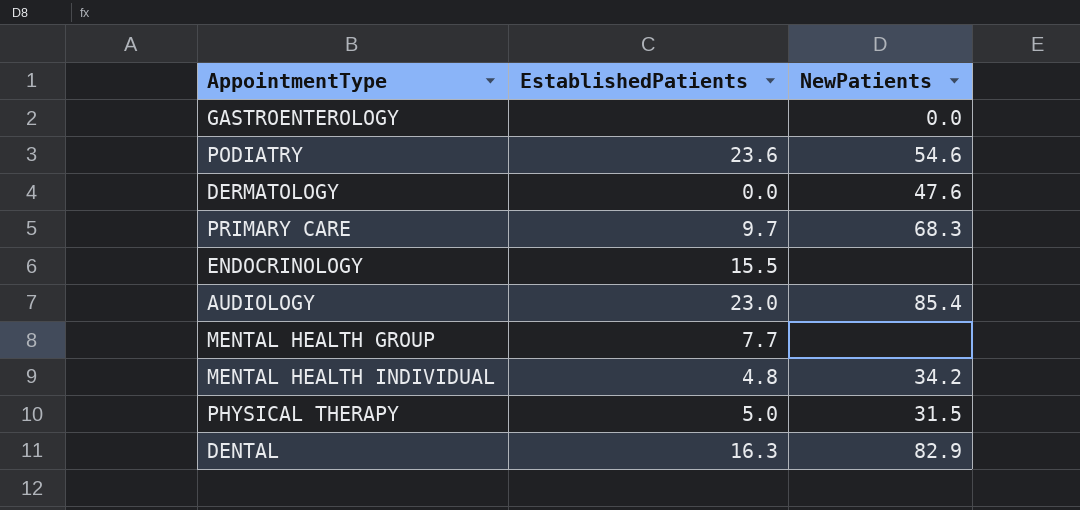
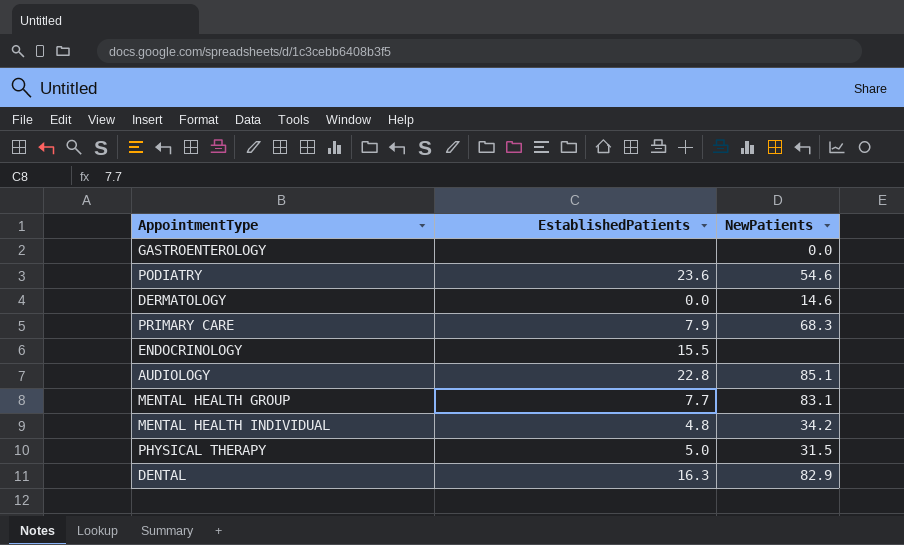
DERMATOLOGY | NewPatients: 47.6 -> 14.6
PRIMARY CARE | EstablishedPatients: 9.7 -> 7.9
AUDIOLOGY | EstablishedPatients: 23.0 -> 22.8
AUDIOLOGY | NewPatients: 85.4 -> 85.1
MENTAL HEALTH GROUP | NewPatients: none -> 83.1

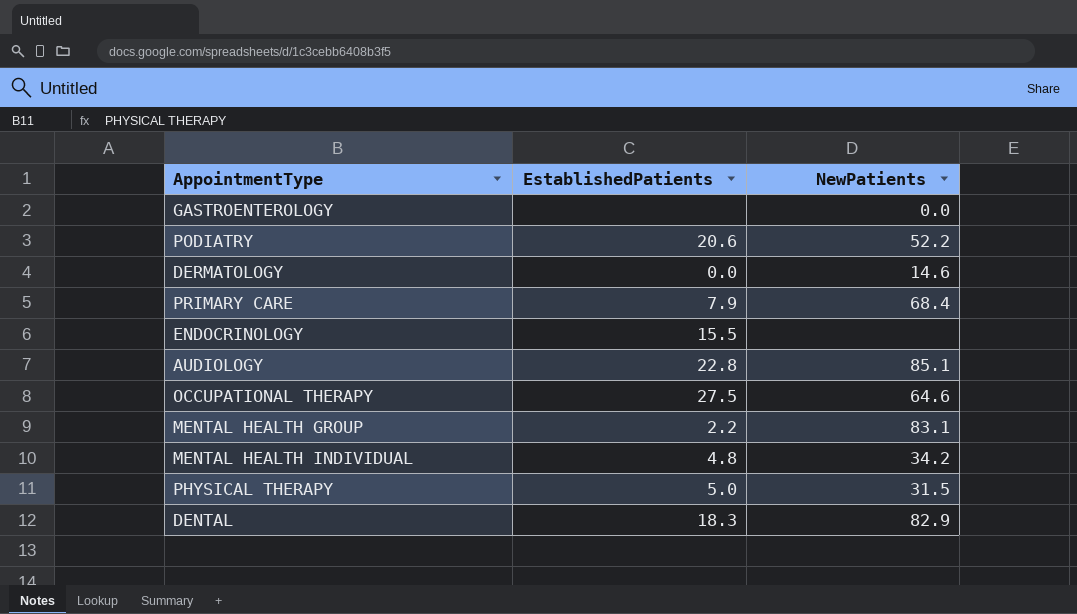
PODIATRY | EstablishedPatients: 23.6 -> 20.6
PODIATRY | NewPatients: 54.6 -> 52.2
PRIMARY CARE | NewPatients: 68.3 -> 68.4
row OCCUPATIONAL THERAPY: none -> 27.5 | 64.6
MENTAL HEALTH GROUP | EstablishedPatients: 7.7 -> 2.2
DENTAL | EstablishedPatients: 16.3 -> 18.3

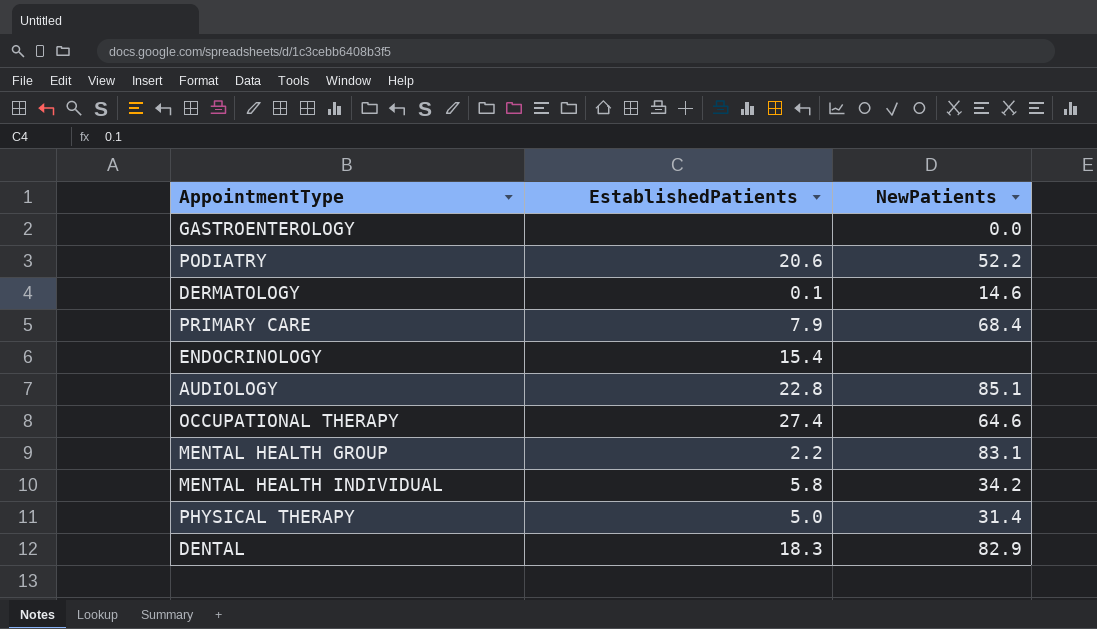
DERMATOLOGY | EstablishedPatients: 0.0 -> 0.1
ENDOCRINOLOGY | EstablishedPatients: 15.5 -> 15.4
OCCUPATIONAL THERAPY | EstablishedPatients: 27.5 -> 27.4
MENTAL HEALTH INDIVIDUAL | EstablishedPatients: 4.8 -> 5.8
PHYSICAL THERAPY | NewPatients: 31.5 -> 31.4

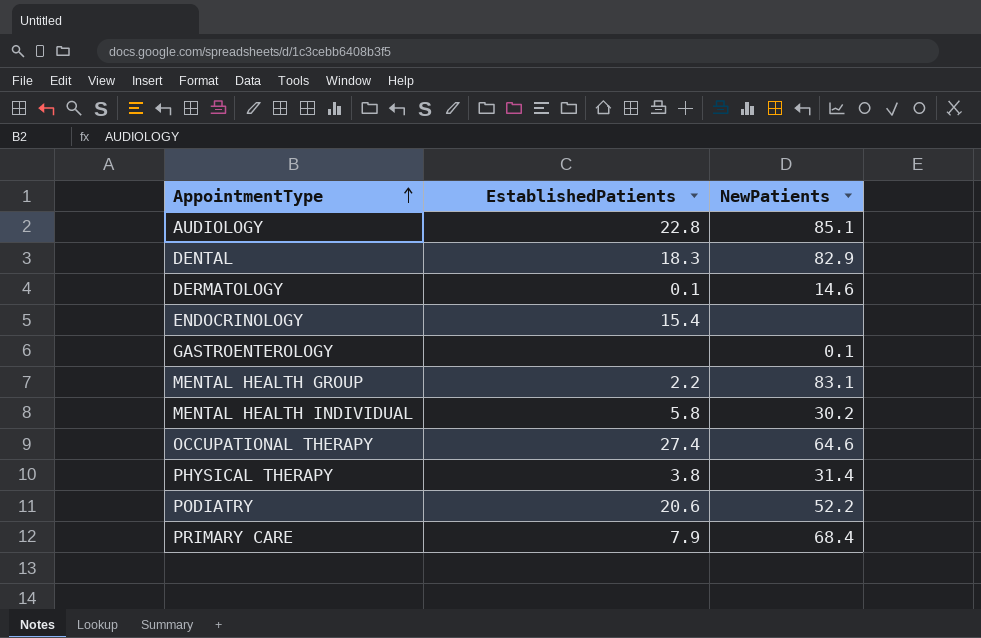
row order: none -> AppointmentType ascending
GASTROENTEROLOGY | NewPatients: 0.0 -> 0.1
MENTAL HEALTH INDIVIDUAL | NewPatients: 34.2 -> 30.2
PHYSICAL THERAPY | EstablishedPatients: 5.0 -> 3.8

